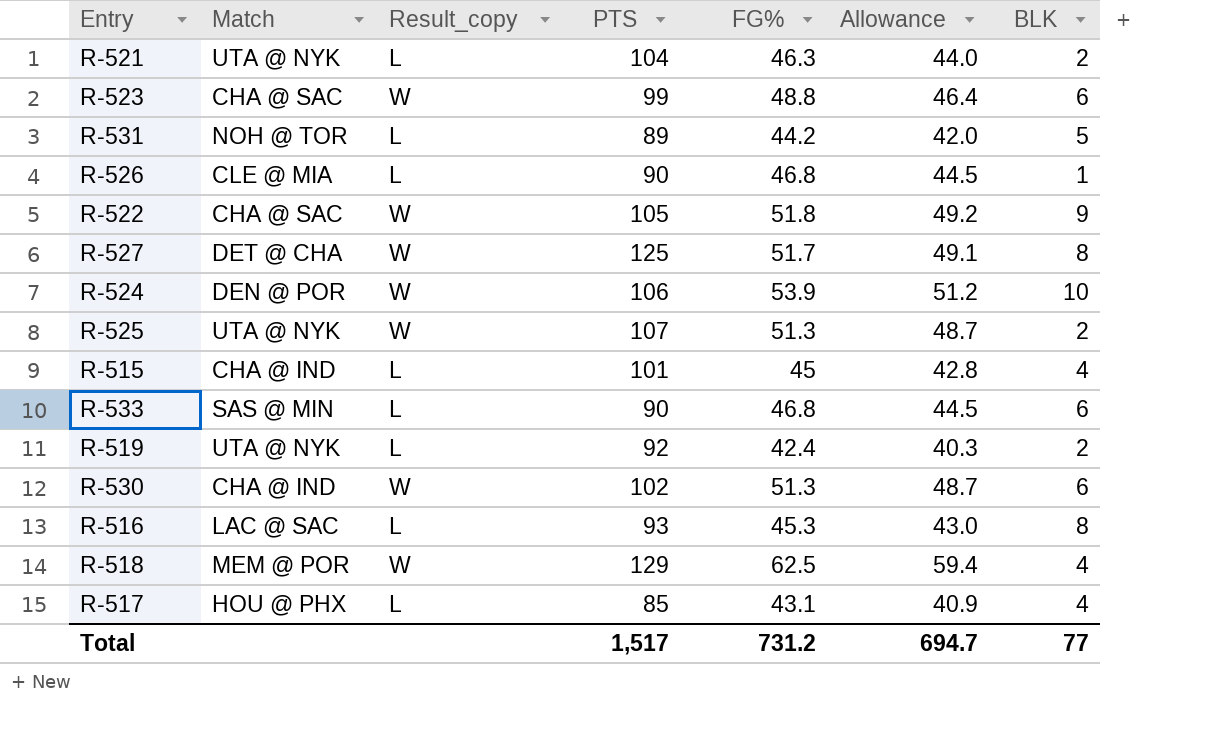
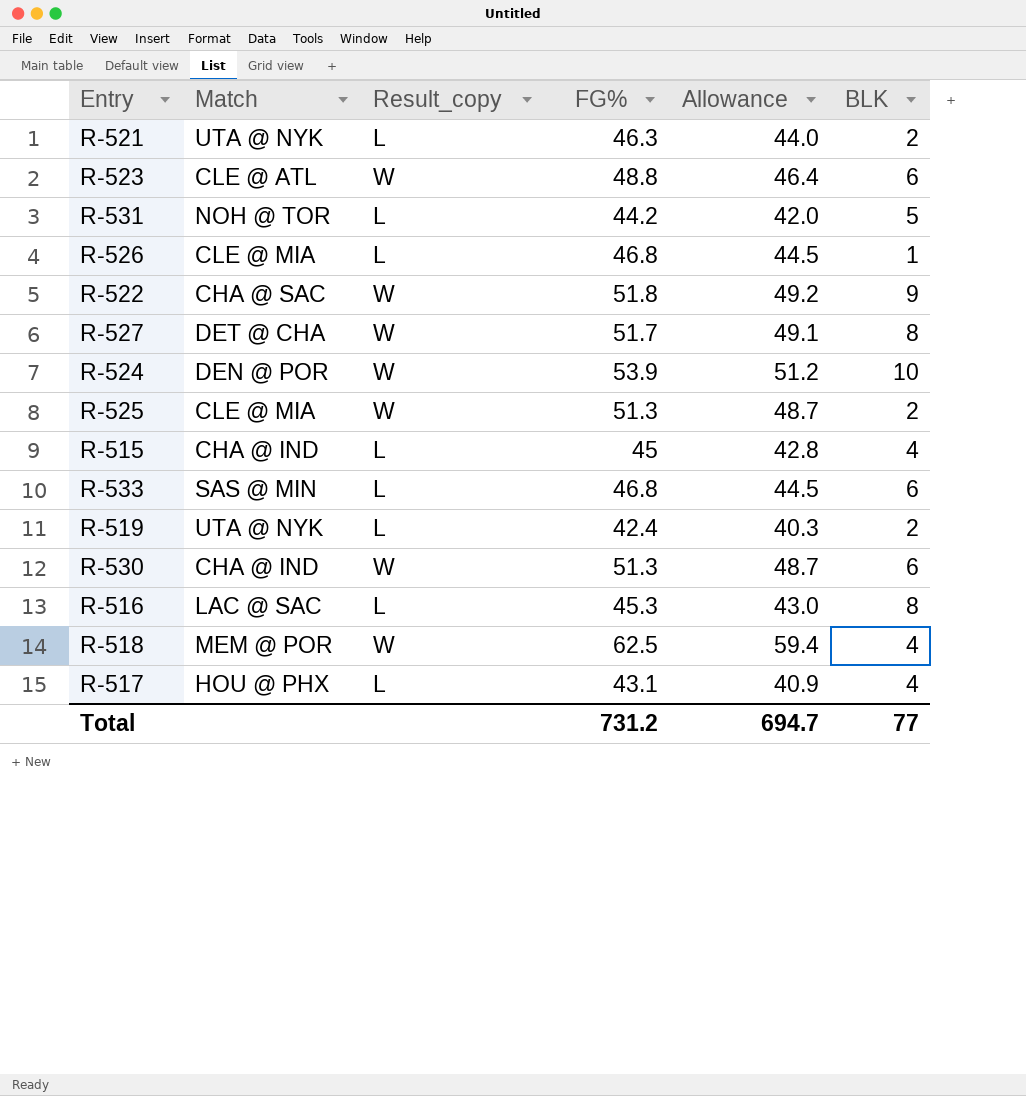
column PTS | position: 4 -> none
R-523 | Match: CHA @ SAC -> CLE @ ATL
R-525 | Match: UTA @ NYK -> CLE @ MIA

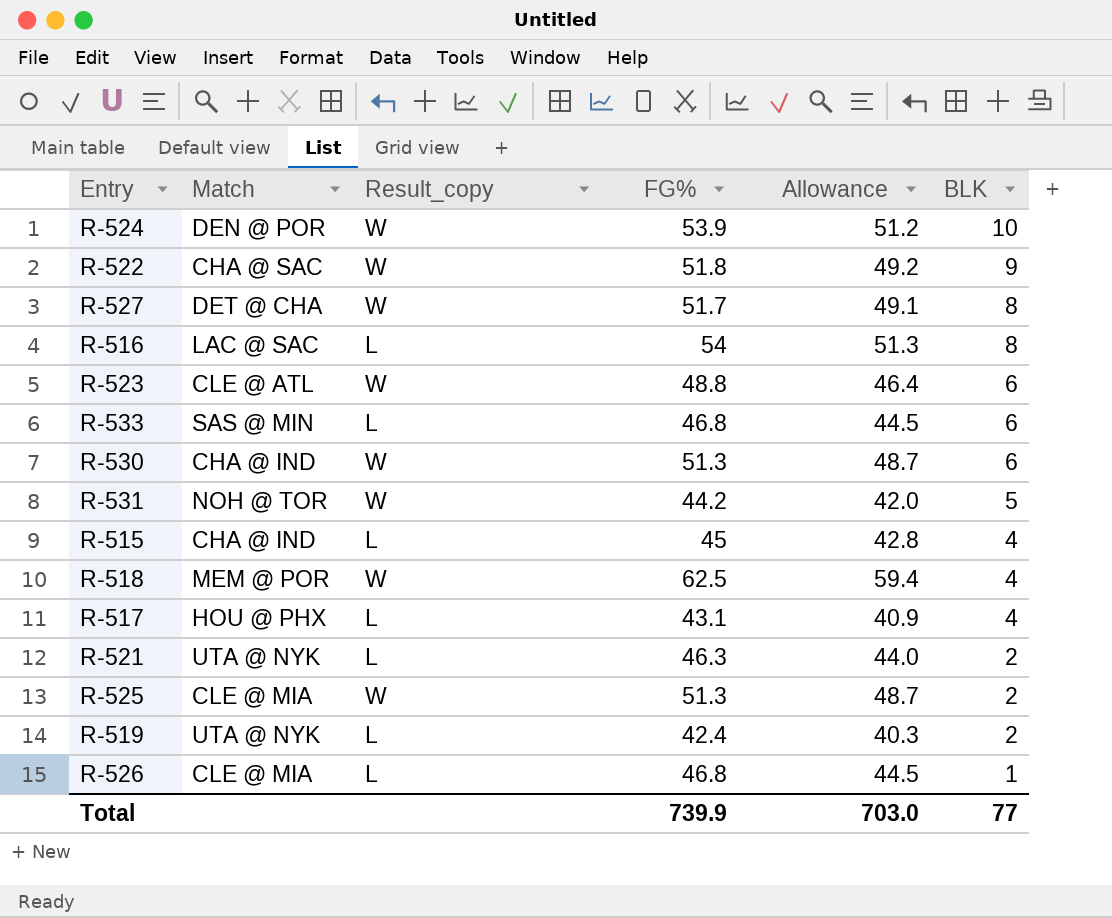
row order: none -> BLK descending
R-516 | FG%: 45.3 -> 54
R-516 | Allowance: 43.0 -> 51.3
R-531 | Result_copy: L -> W
Total | FG%: 731.2 -> 739.9
Total | Allowance: 694.7 -> 703.0

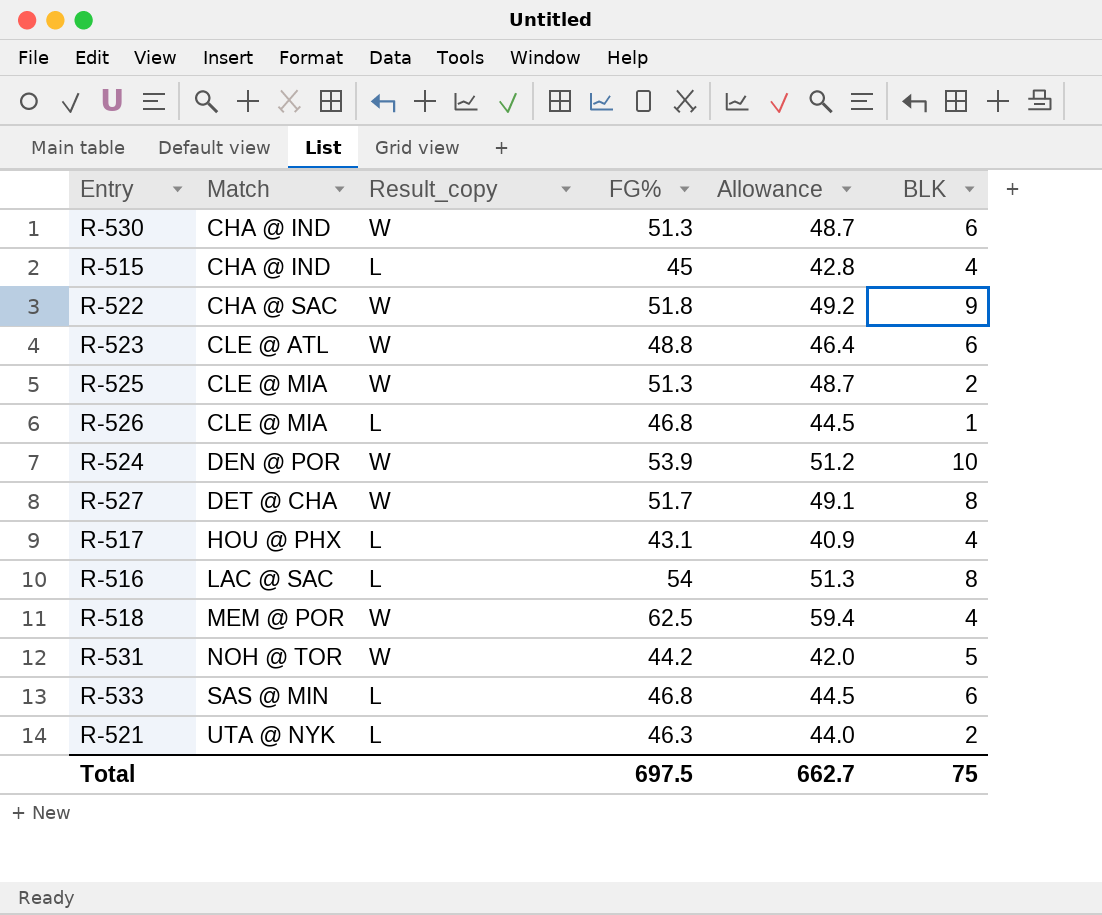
row order: BLK descending -> Match ascending
row R-519: UTA @ NYK | L | 42.4 | 40.3 | 2 -> none
Total | FG%: 739.9 -> 697.5
Total | Allowance: 703.0 -> 662.7
Total | BLK: 77 -> 75

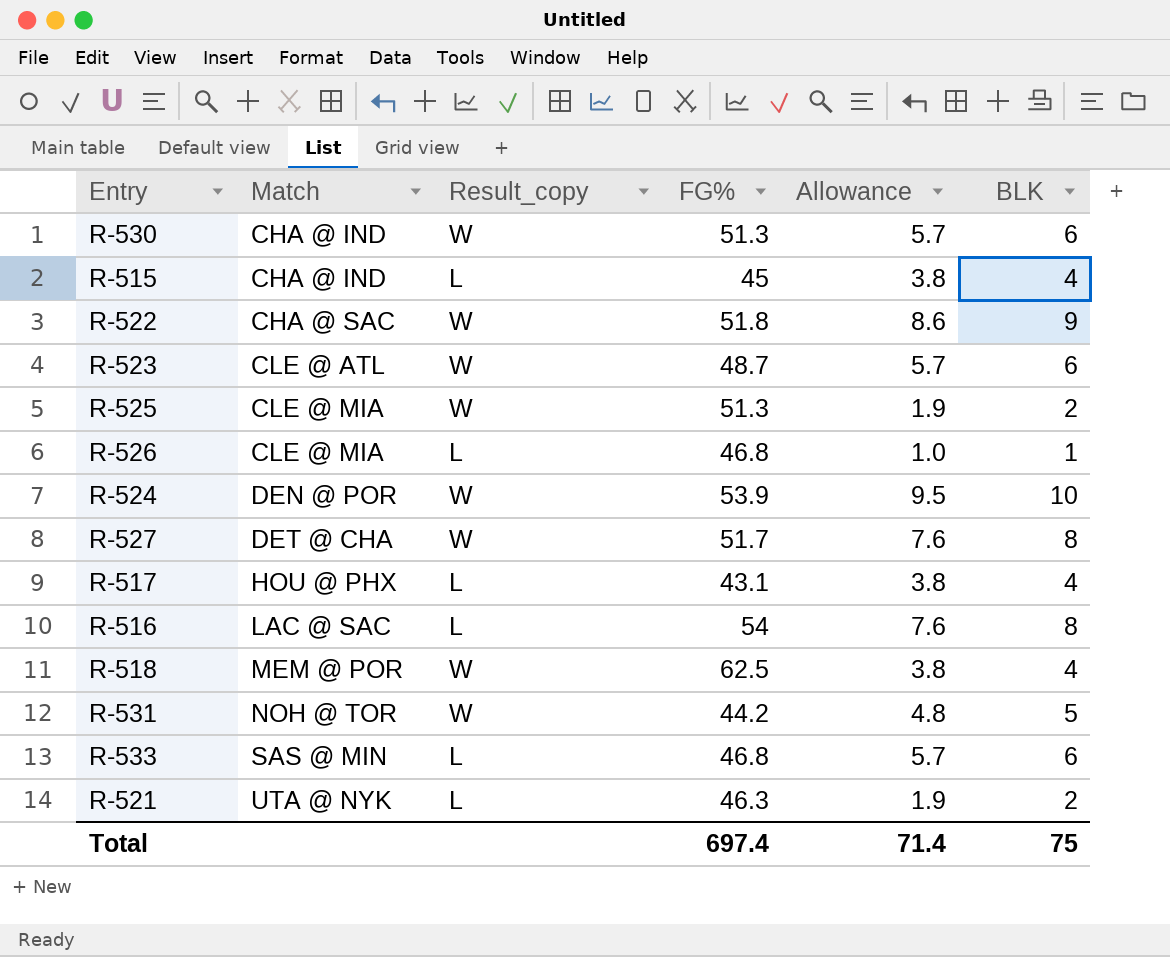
column Allowance | formula: [FG%] * 0.95 -> [BLK] * 0.95
R-523 | FG%: 48.8 -> 48.7
Total | FG%: 697.5 -> 697.4
Total | Allowance: 662.7 -> 71.4

